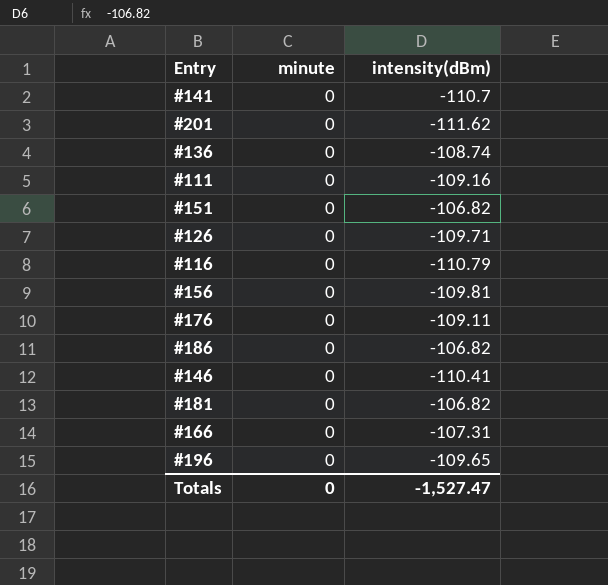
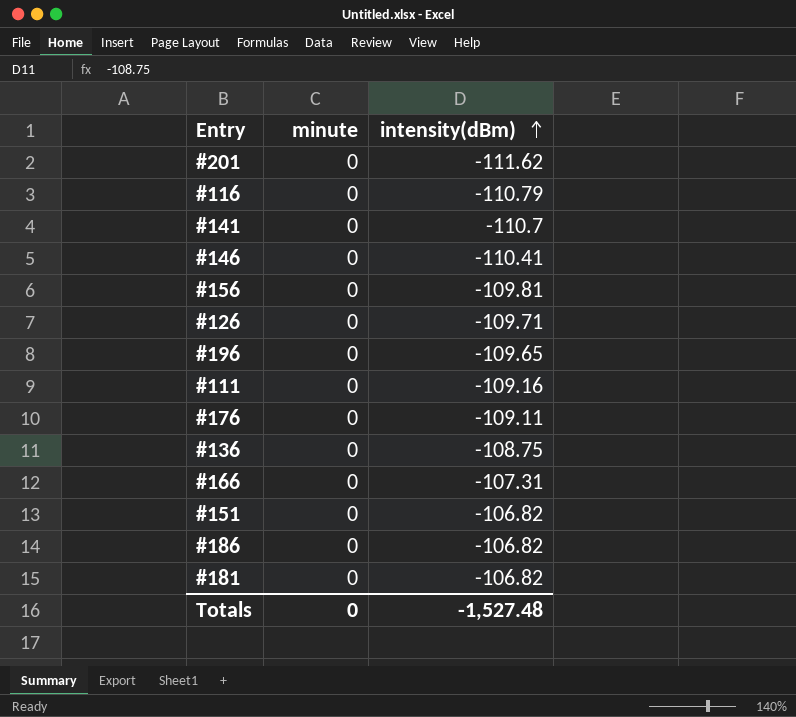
row order: none -> intensity(dBm) ascending
#136 | intensity(dBm): -108.74 -> -108.75
Totals | intensity(dBm): -1,527.47 -> -1,527.48

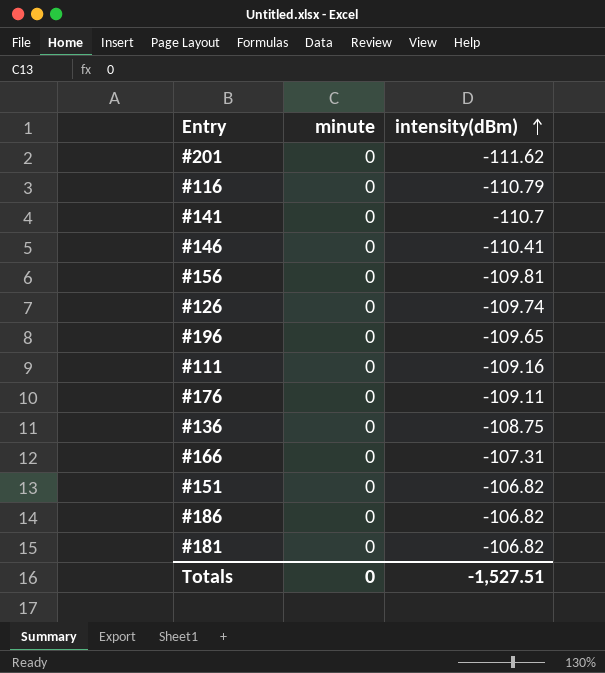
#126 | intensity(dBm): -109.71 -> -109.74
Totals | intensity(dBm): -1,527.48 -> -1,527.51

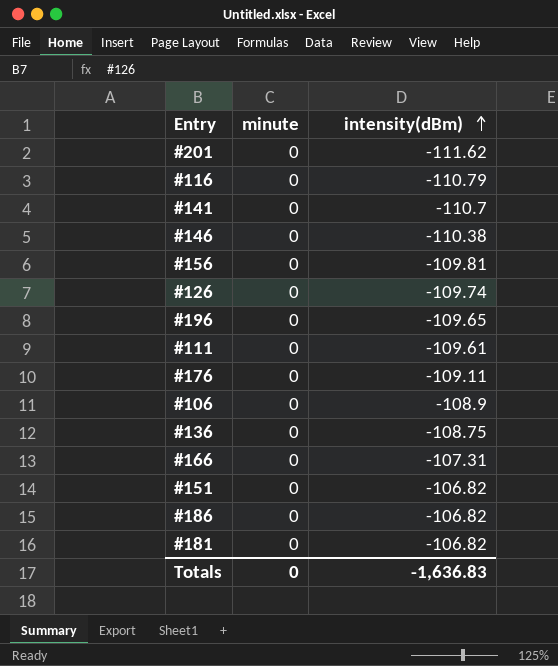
#146 | intensity(dBm): -110.41 -> -110.38
#111 | intensity(dBm): -109.16 -> -109.61
row #106: none -> 0 | -108.9
Totals | intensity(dBm): -1,527.51 -> -1,636.83

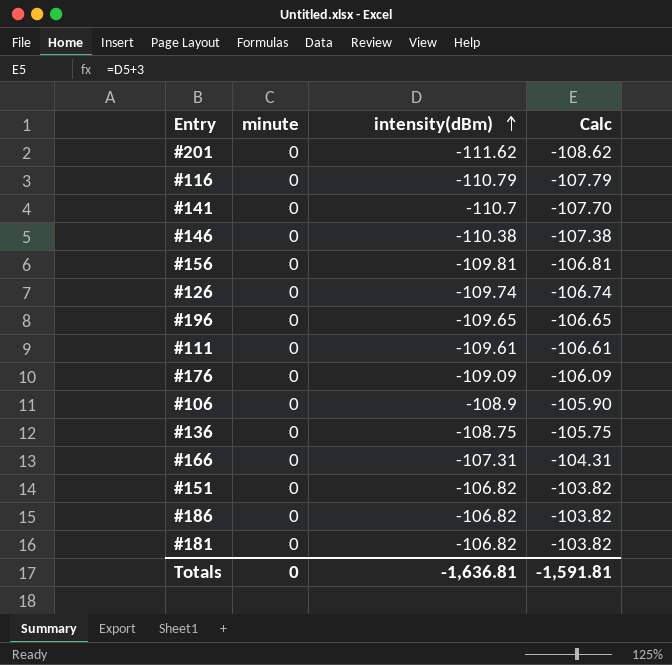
column Calc | formula: none -> [intensity(dBm)] + 3
#176 | intensity(dBm): -109.11 -> -109.09
Totals | intensity(dBm): -1,636.83 -> -1,636.81

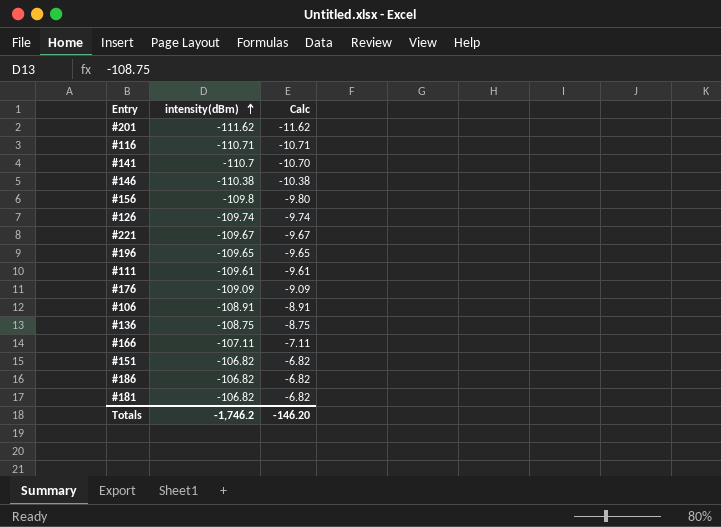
column minute | position: 2 -> none
column Calc | formula: [intensity(dBm)] + 3 -> [intensity(dBm)] + 100
#116 | intensity(dBm): -110.79 -> -110.71
#156 | intensity(dBm): -109.81 -> -109.8
row #221: none -> -109.67 | -9.67
#106 | intensity(dBm): -108.9 -> -108.91
#166 | intensity(dBm): -107.31 -> -107.11
Totals | intensity(dBm): -1,636.81 -> -1,746.2
Totals | Calc: -1,591.81 -> -146.20

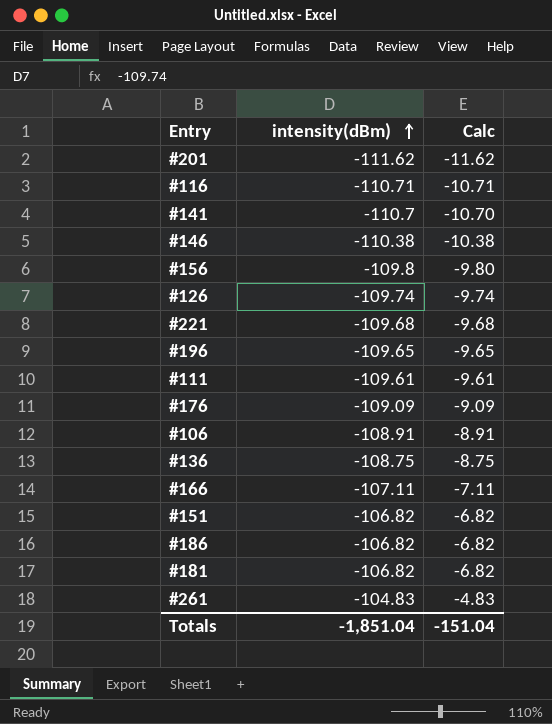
#221 | intensity(dBm): -109.67 -> -109.68
#221 | Calc: -9.67 -> -9.68
row #261: none -> -104.83 | -4.83
Totals | intensity(dBm): -1,746.2 -> -1,851.04
Totals | Calc: -146.20 -> -151.04

